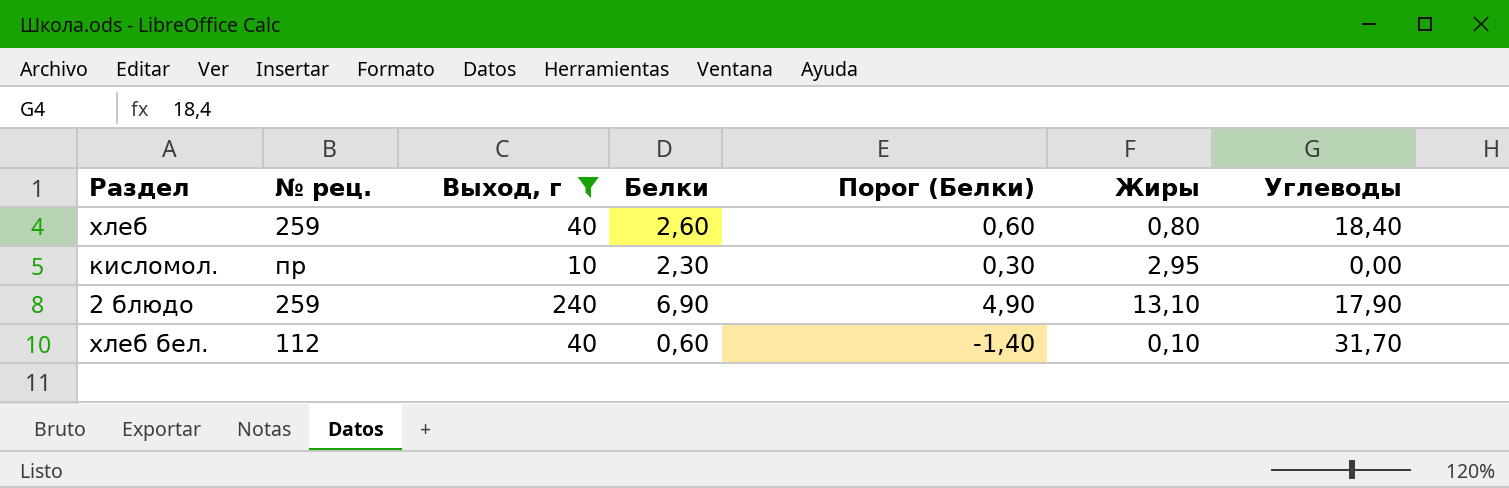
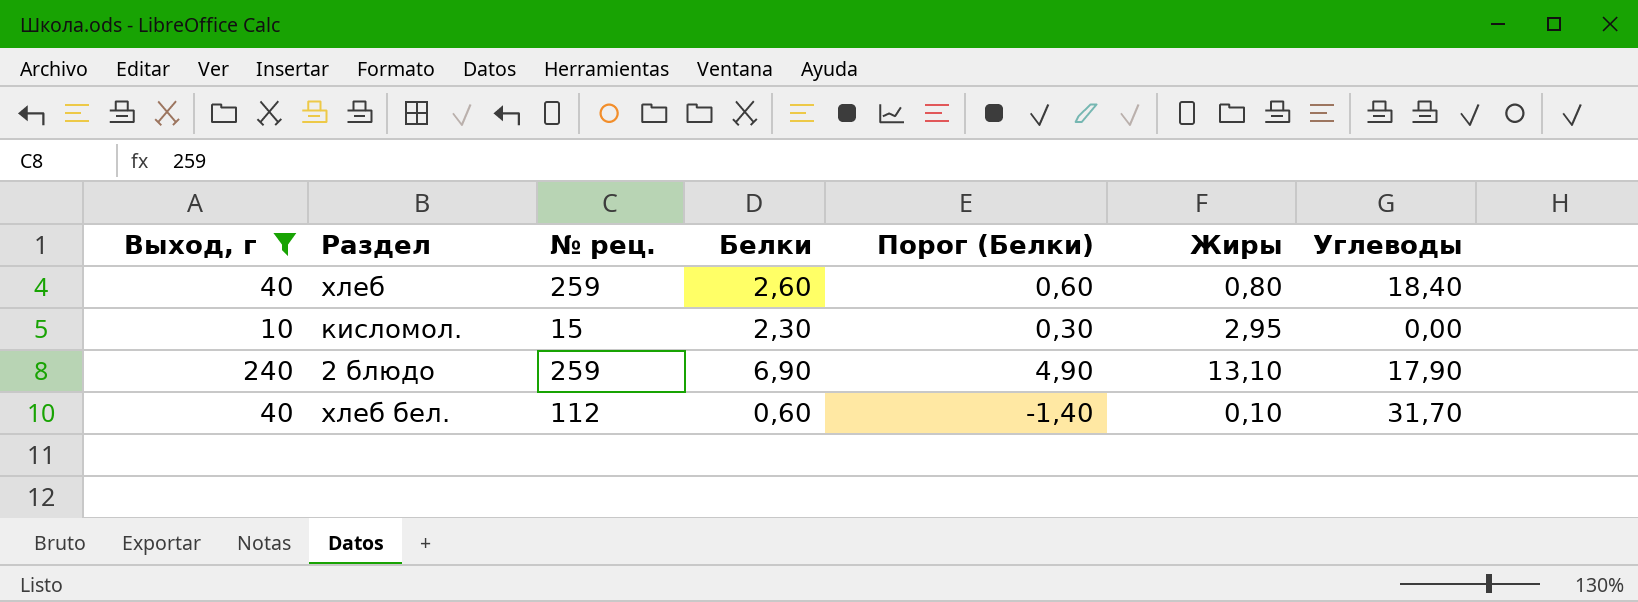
column Выход, г | position: 3 -> 1
кисломол. | № рец.: пр -> 15

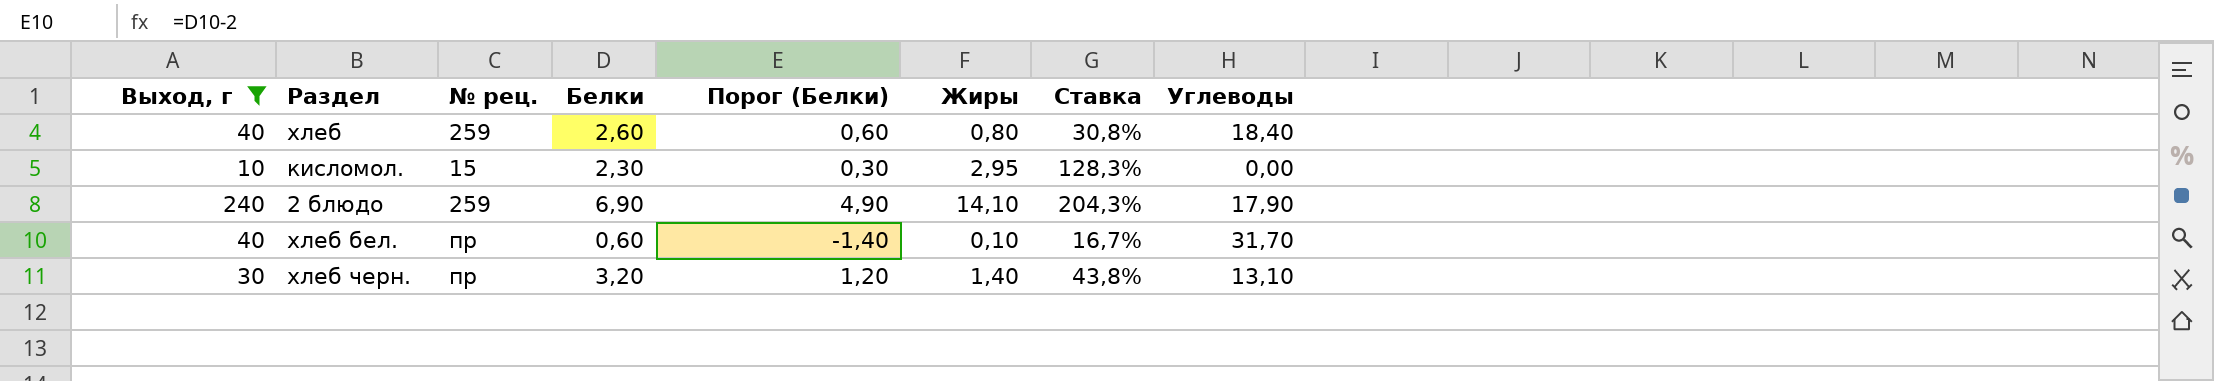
column Ставка | formula: none -> [Жиры] / [Белки]
2 блюдо | Жиры: 13,10 -> 14,10
хлеб бел. | № рец.: 112 -> пр
row хлеб черн.: none -> 30 | пр | 3,20 | 1,20 | 1,40 | 43,8% | 13,10

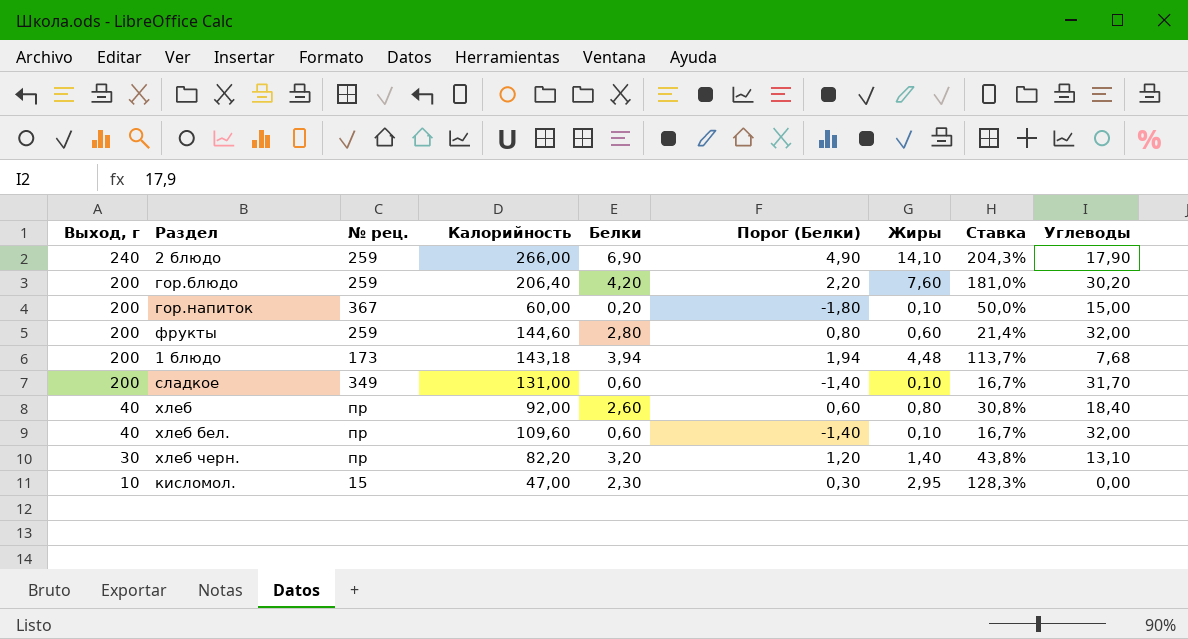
filter: Выход, г != 200 -> none
row order: none -> Выход, г descending
column Калорийность | position: none -> 4
хлеб | № рец.: 259 -> пр
хлеб бел. | Углеводы: 31,70 -> 32,00

